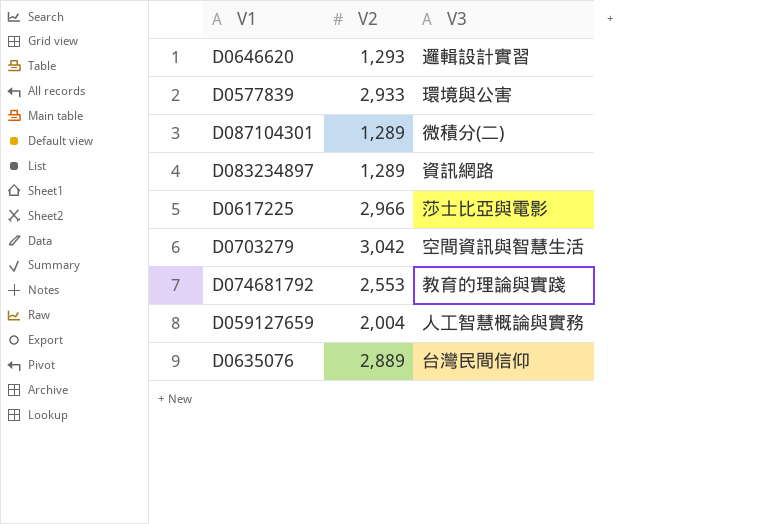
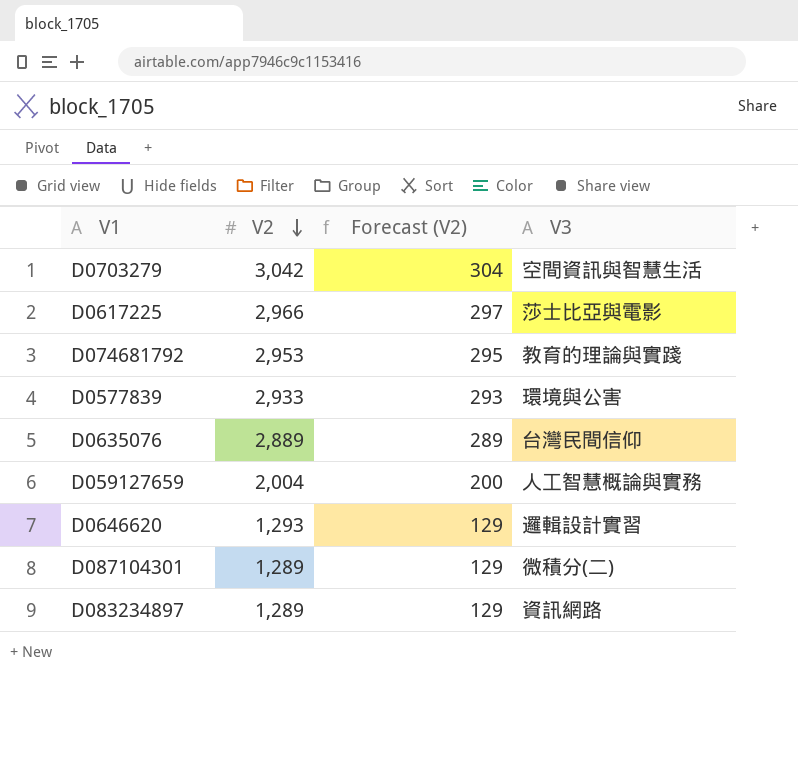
row order: none -> V2 descending
column Forecast (V2) | formula: none -> [V2] * 0.1
D074681792 | V2: 2,553 -> 2,953

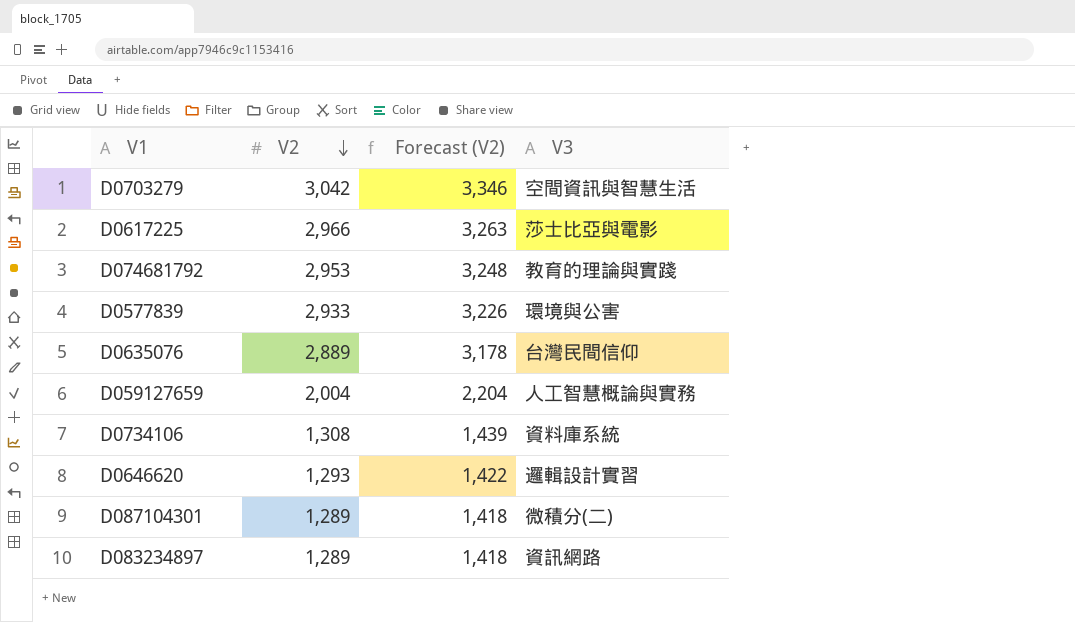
column Forecast (V2) | formula: [V2] * 0.1 -> [V2] * 1.1
row D0734106: none -> 1,308 | 1,439 | 資料庫系統

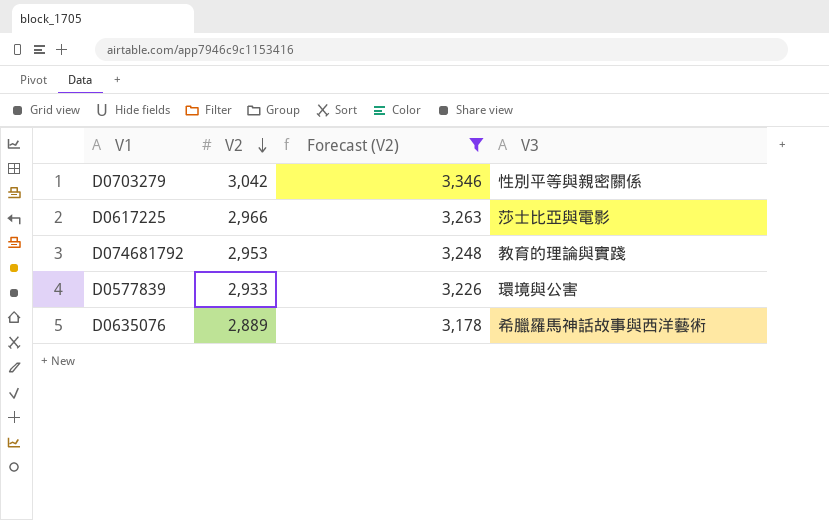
filter: none -> Forecast (V2) >= 3,178
D0703279 | V3: 空間資訊與智慧生活 -> 性別平等與親密關係
D0635076 | V3: 台灣民間信仰 -> 希臘羅馬神話故事與西洋藝術

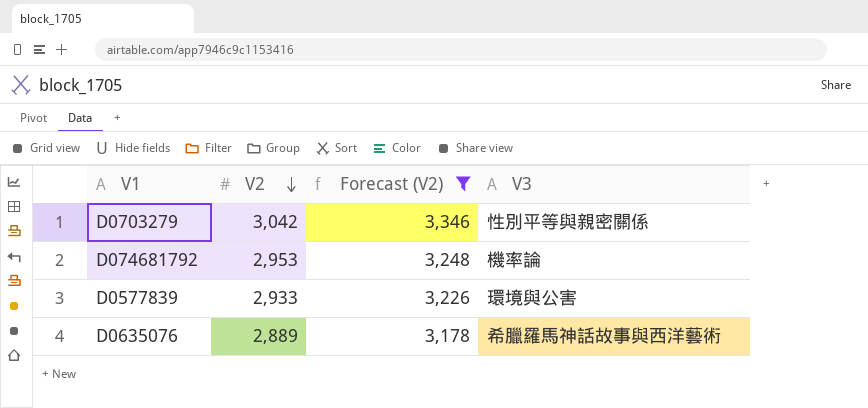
row D0617225: 2,966 | 3,263 | 莎士比亞與電影 -> none
D074681792 | V3: 教育的理論與實踐 -> 機率論

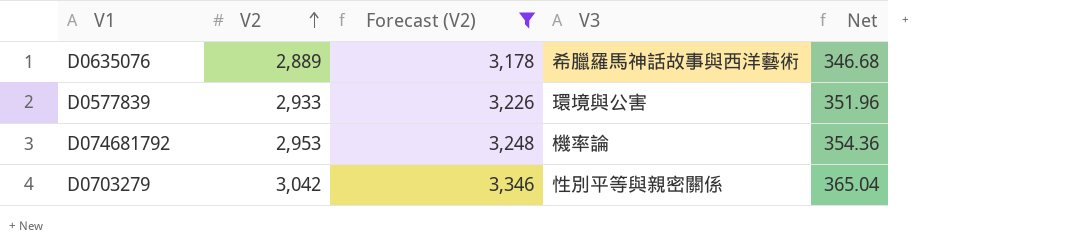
row order: V2 descending -> V2 ascending
column Net | formula: none -> [V2] * 0.12

